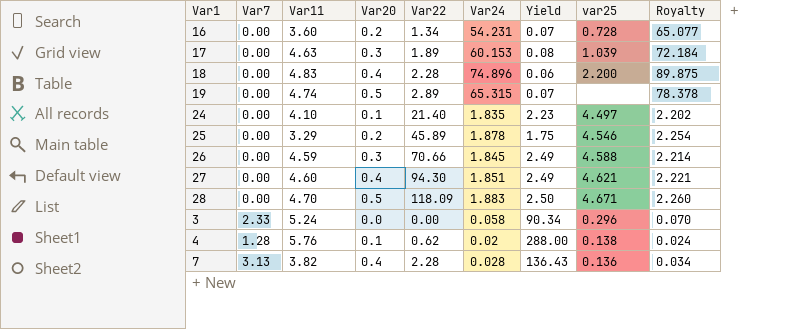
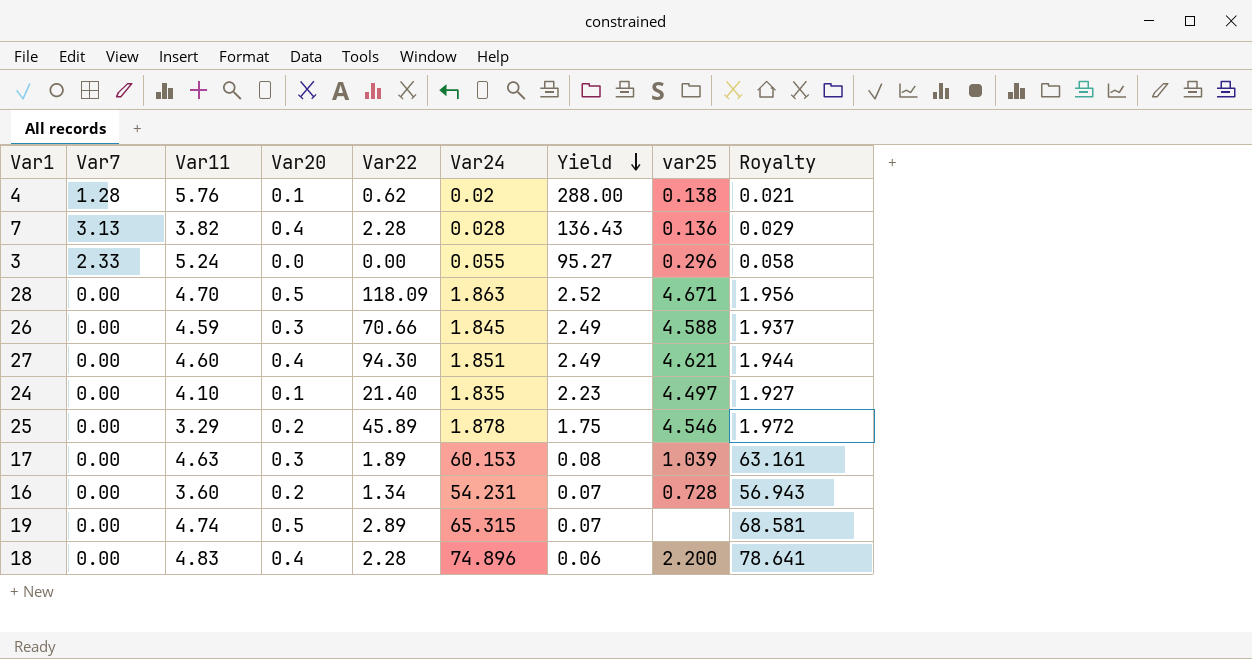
row order: none -> Yield descending
column Royalty | formula: [Var24] * 1.2 -> [Var24] * 1.05
3 | Var24: 0.058 -> 0.055
3 | Yield: 90.34 -> 95.27
28 | Var24: 1.883 -> 1.863
28 | Yield: 2.50 -> 2.52

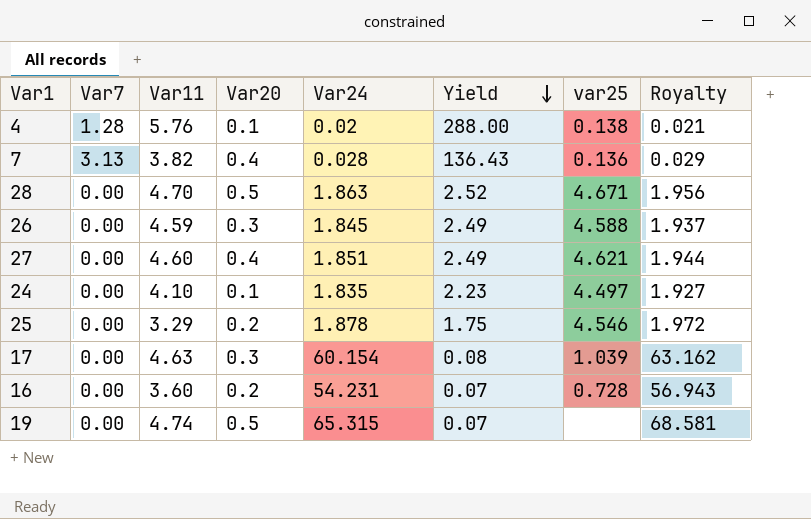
column Var22 | position: 5 -> none
row 3: 2.33 | 5.24 | 0.0 | 0.00 | 0.055 | 95.27 | 0.296 | 0.058 -> none
row 18: 0.00 | 4.83 | 0.4 | 2.28 | 74.896 | 0.06 | 2.200 | 78.641 -> none
17 | Var24: 60.153 -> 60.154
17 | Royalty: 63.161 -> 63.162

